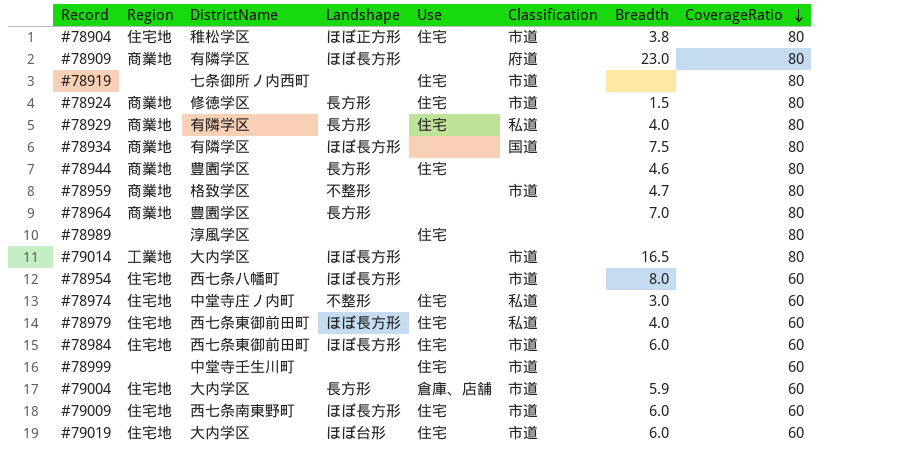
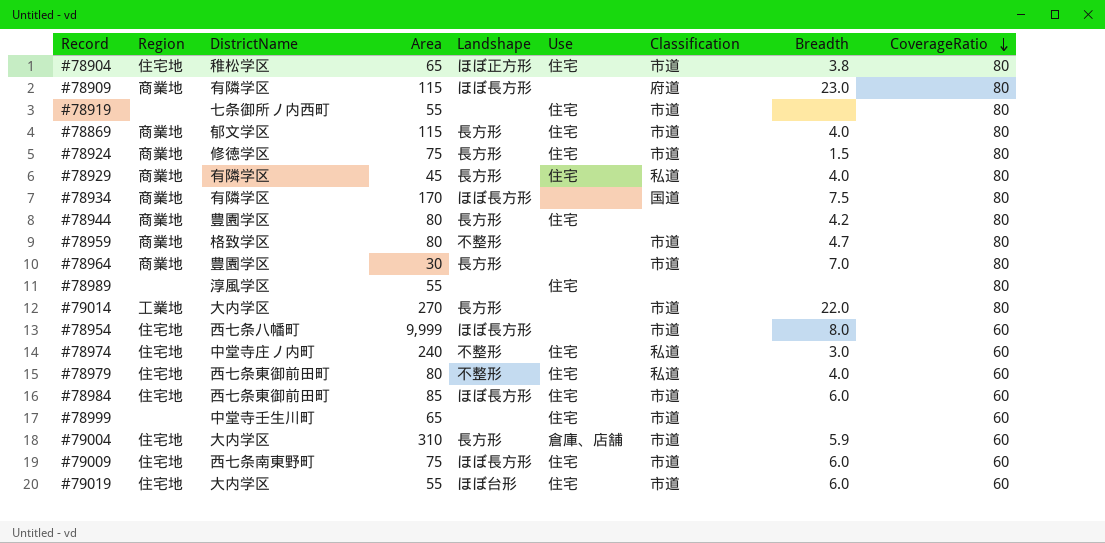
column Area | position: none -> 4
row #78869: none -> 商業地 | 郁文学区 | 115 | 長方形 | 住宅 | 市道 | 4.0 | 80
#78944 | Breadth: 4.6 -> 4.2
#78964 | Classification: none -> 市道
#79014 | Landshape: ほぼ長方形 -> 長方形
#79014 | Breadth: 16.5 -> 22.0
#78979 | Landshape: ほぼ長方形 -> 不整形

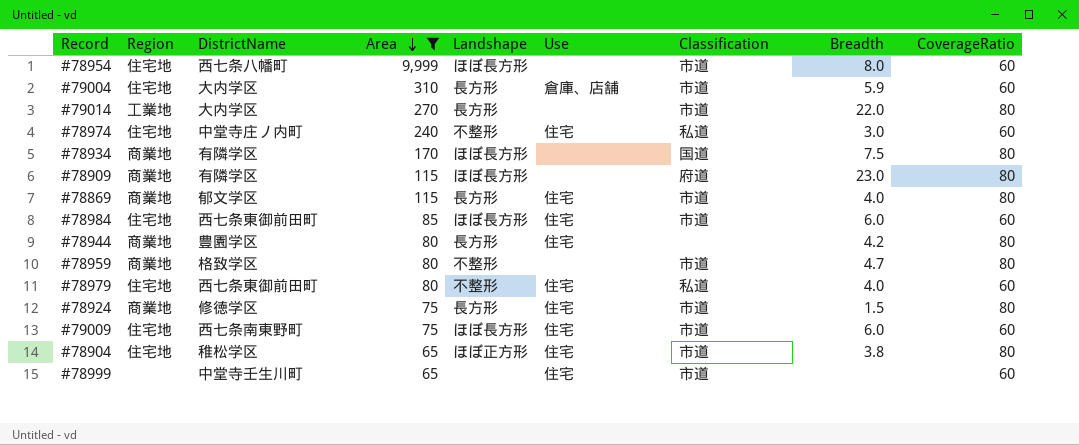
filter: none -> Area >= 65
row order: CoverageRatio descending -> Area descending

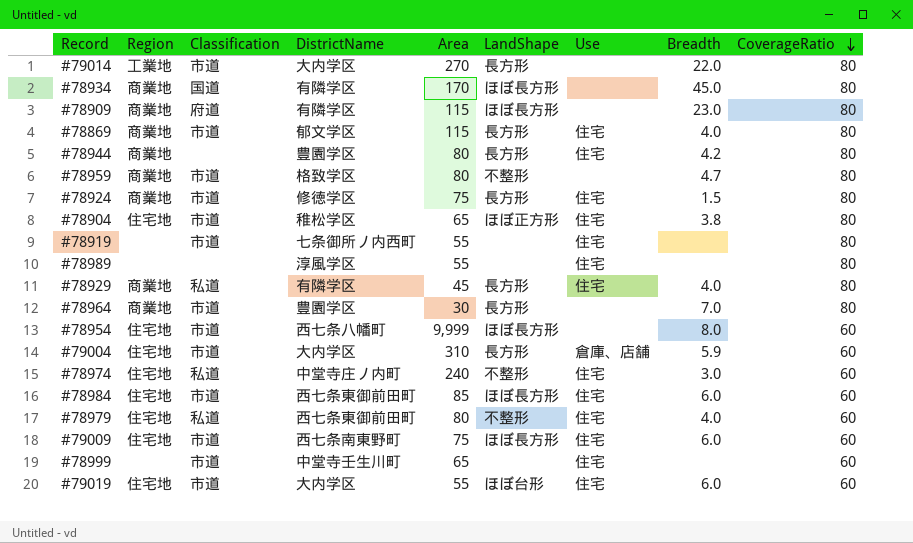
filter: Area >= 65 -> none
row order: Area descending -> CoverageRatio descending
column Classification | position: 7 -> 3
column name: Landshape -> LandShape
#78934 | Breadth: 7.5 -> 45.0

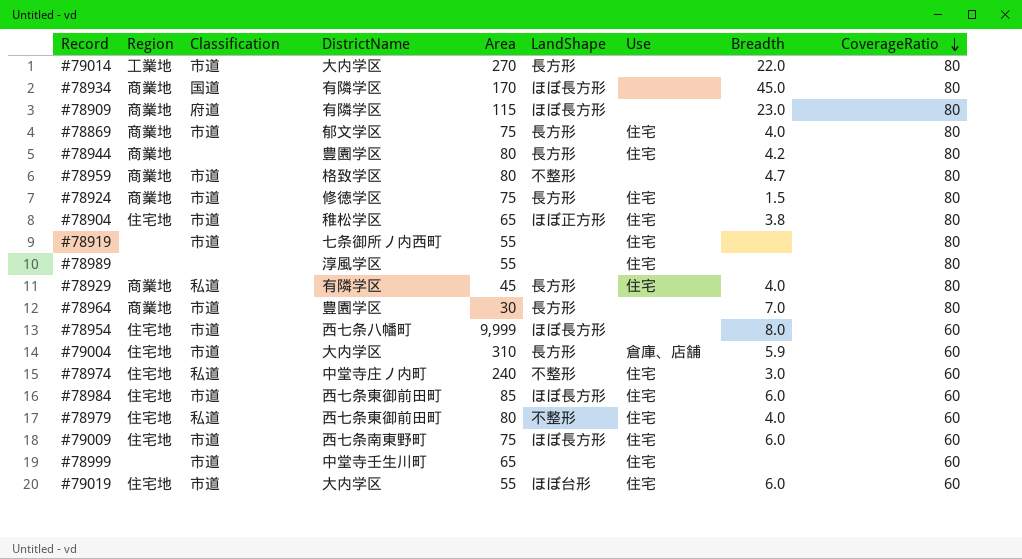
#78869 | Area: 115 -> 75

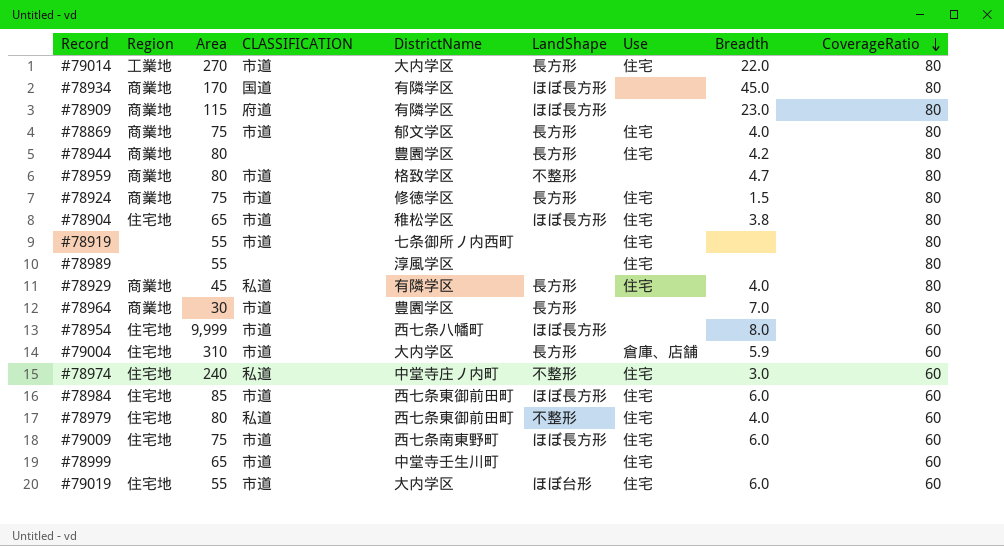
column Area | position: 5 -> 3
column name: Classification -> CLASSIFICATION
#79014 | Use: none -> 住宅
#78904 | LandShape: ほぼ正方形 -> ほぼ長方形

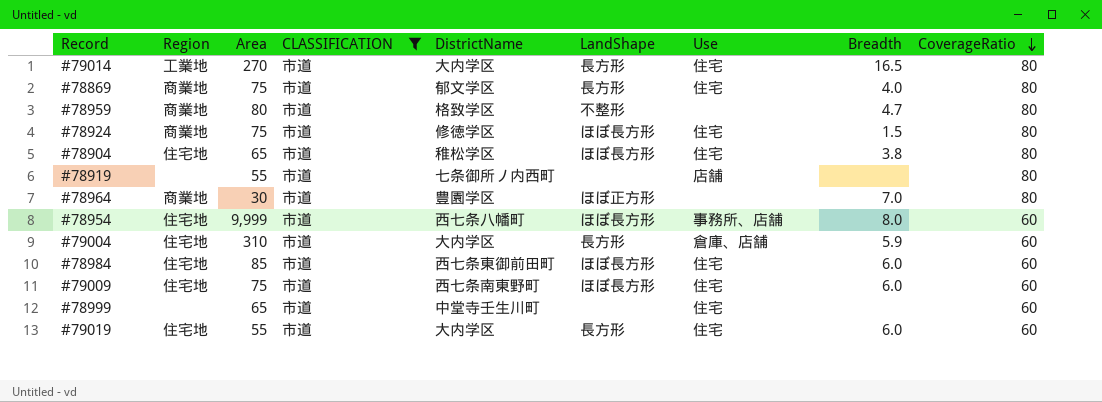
filter: none -> CLASSIFICATION = 市道
#79014 | Breadth: 22.0 -> 16.5
#78924 | LandShape: 長方形 -> ほぼ長方形
#78919 | Use: 住宅 -> 店舗
#78964 | LandShape: 長方形 -> ほぼ正方形
#78954 | Use: none -> 事務所、店舗
#79019 | LandShape: ほぼ台形 -> 長方形

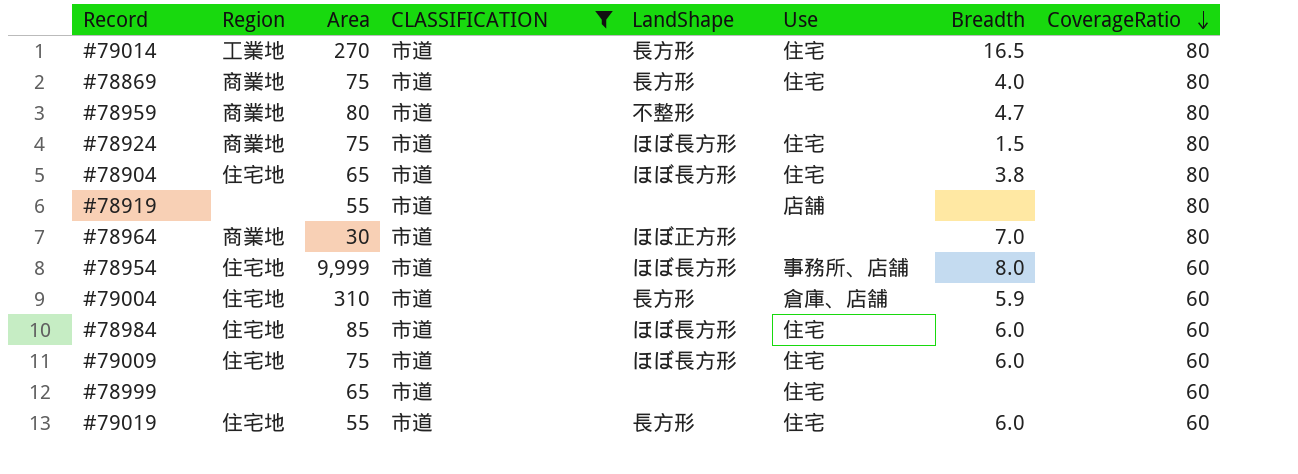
column DistrictName | position: 5 -> none

